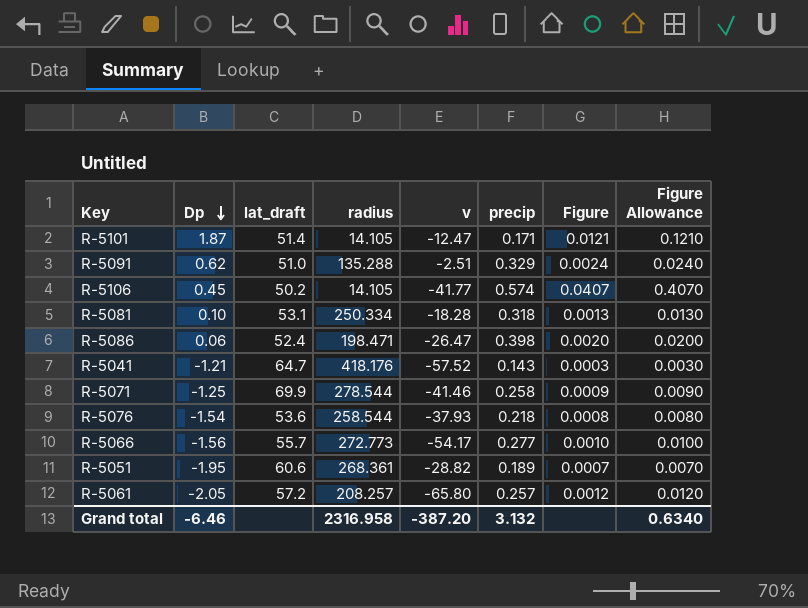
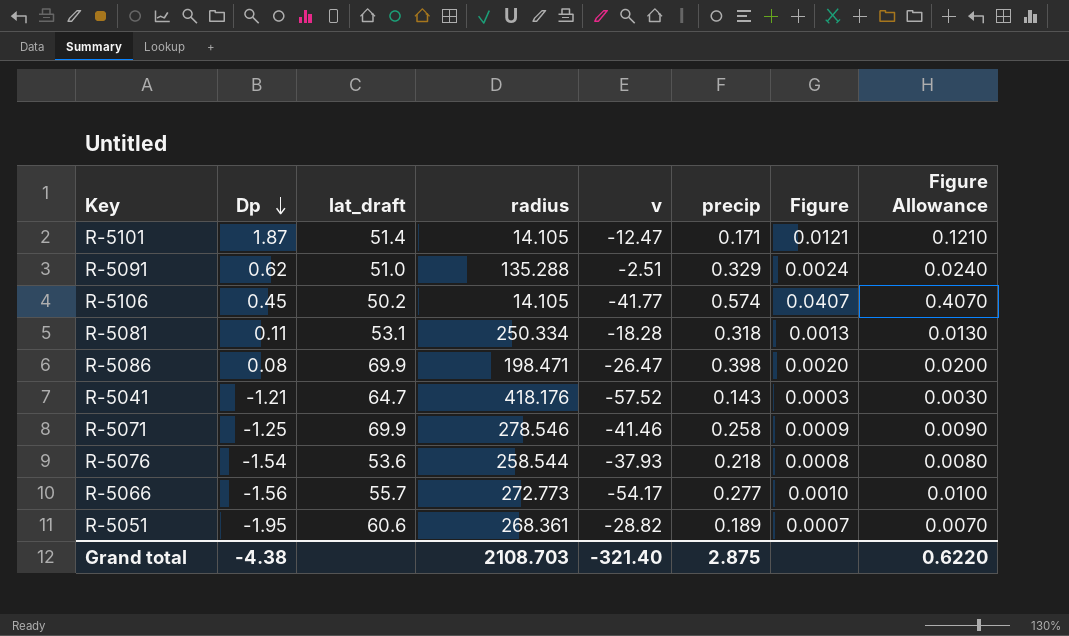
row R-5061: -2.05 | 57.2 | 208.257 | -65.80 | 0.257 | 0.0012 | 0.0120 -> none
R-5081 | Dp: 0.10 -> 0.11
R-5086 | Dp: 0.06 -> 0.08
R-5086 | lat_draft: 52.4 -> 69.9
R-5071 | radius: 278.544 -> 278.546
Grand total | Dp: -6.46 -> -4.38
Grand total | radius: 2316.958 -> 2108.703
Grand total | v: -387.20 -> -321.40
Grand total | precip: 3.132 -> 2.875
Grand total | Figure Allowance: 0.6340 -> 0.6220

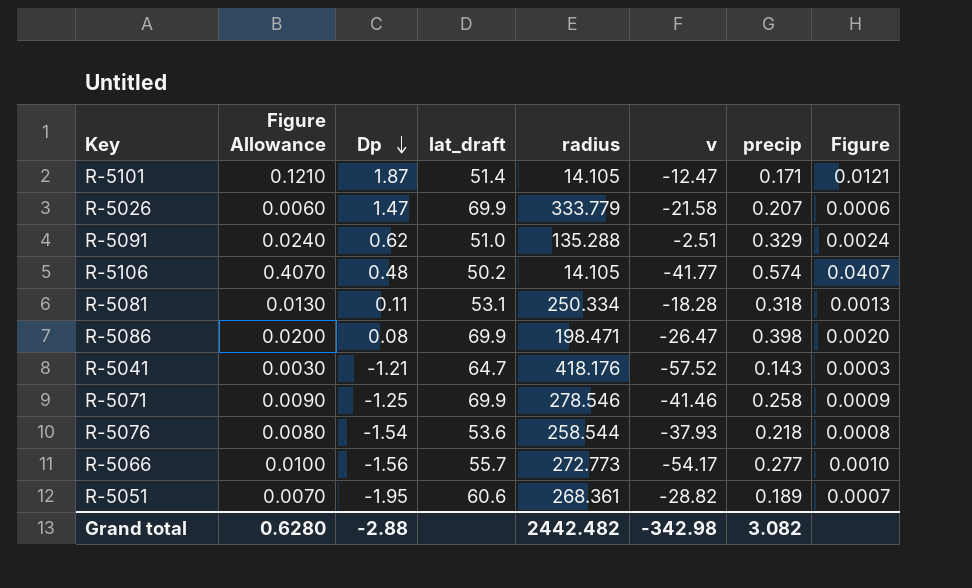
column Figure Allowance | position: 8 -> 2
row R-5026: none -> 0.0060 | 1.47 | 69.9 | 333.779 | -21.58 | 0.207 | 0.0006
R-5106 | Dp: 0.45 -> 0.48
Grand total | Figure Allowance: 0.6220 -> 0.6280
Grand total | Dp: -4.38 -> -2.88
Grand total | radius: 2108.703 -> 2442.482
Grand total | v: -321.40 -> -342.98
Grand total | precip: 2.875 -> 3.082

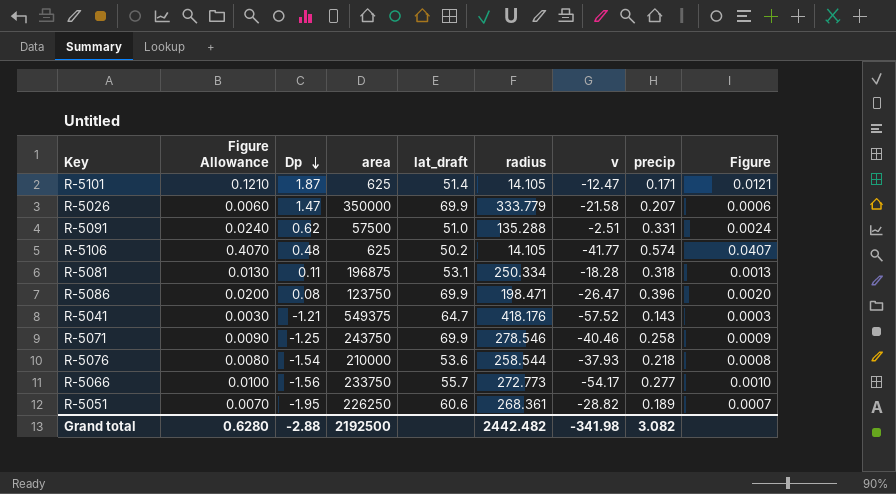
column area | position: none -> 4
R-5091 | precip: 0.329 -> 0.331
R-5086 | precip: 0.398 -> 0.396
R-5071 | v: -41.46 -> -40.46
Grand total | v: -342.98 -> -341.98

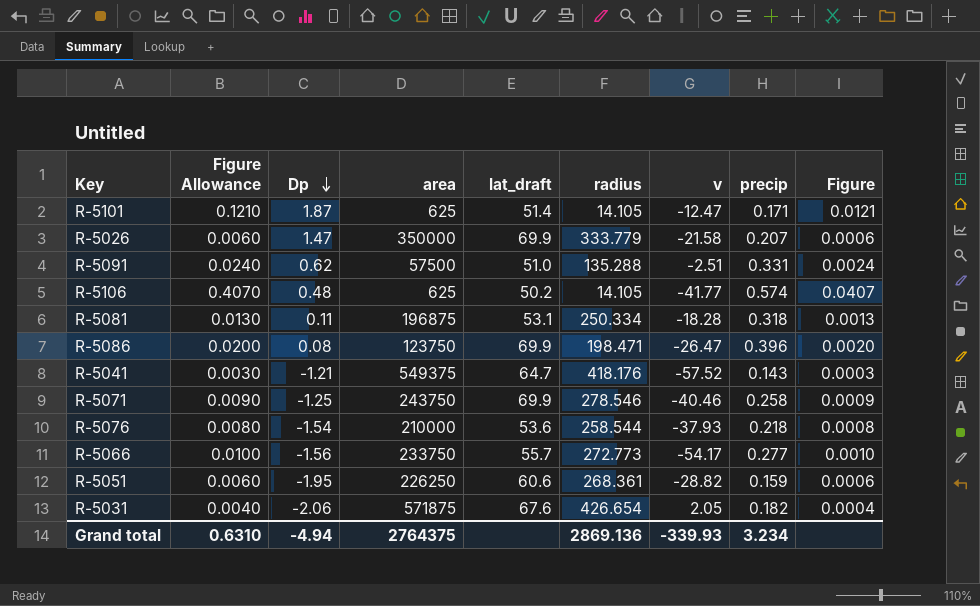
R-5051 | Figure Allowance: 0.0070 -> 0.0060
R-5051 | precip: 0.189 -> 0.159
R-5051 | Figure: 0.0007 -> 0.0006
row R-5031: none -> 0.0040 | -2.06 | 571875 | 67.6 | 426.654 | 2.05 | 0.182 | 0.0004
Grand total | Figure Allowance: 0.6280 -> 0.6310
Grand total | Dp: -2.88 -> -4.94
Grand total | area: 2192500 -> 2764375
Grand total | radius: 2442.482 -> 2869.136
Grand total | v: -341.98 -> -339.93
Grand total | precip: 3.082 -> 3.234

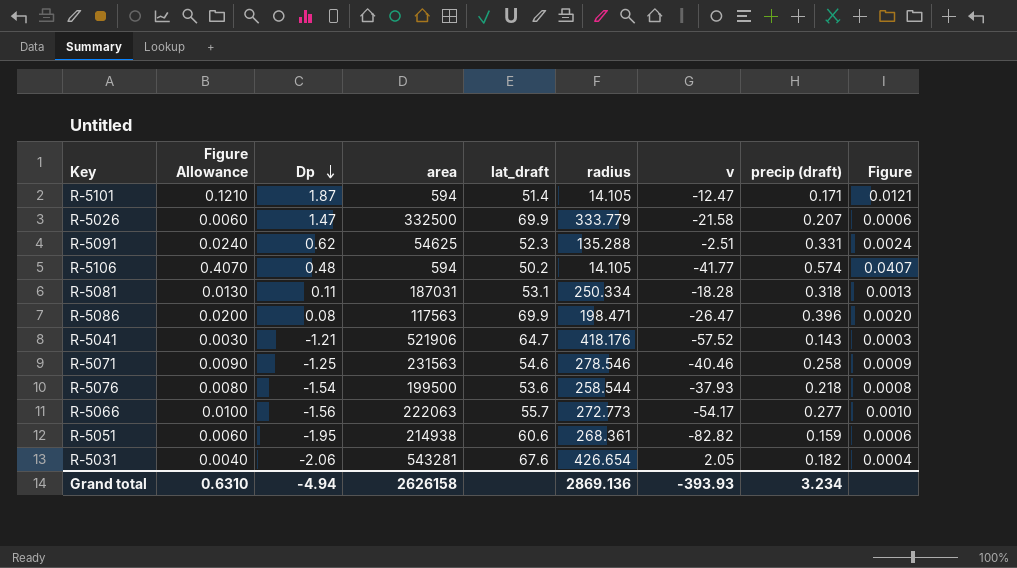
column name: precip -> precip (draft)
R-5101 | area: 625 -> 594
R-5026 | area: 350000 -> 332500
R-5091 | area: 57500 -> 54625
R-5091 | lat_draft: 51.0 -> 52.3
R-5106 | area: 625 -> 594
R-5081 | area: 196875 -> 187031
R-5086 | area: 123750 -> 117563
R-5041 | area: 549375 -> 521906
R-5071 | area: 243750 -> 231563
R-5071 | lat_draft: 69.9 -> 54.6
R-5076 | area: 210000 -> 199500
R-5066 | area: 233750 -> 222063
R-5051 | area: 226250 -> 214938
R-5051 | v: -28.82 -> -82.82
R-5031 | area: 571875 -> 543281
Grand total | area: 2764375 -> 2626158
Grand total | v: -339.93 -> -393.93

